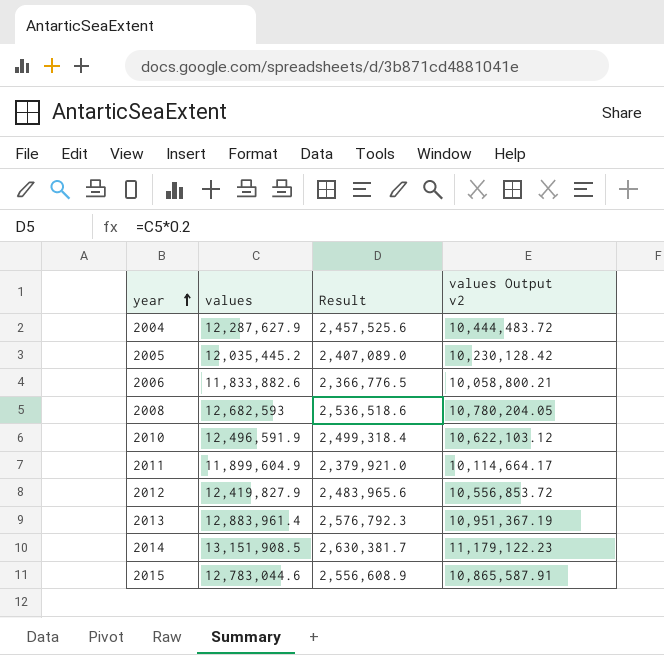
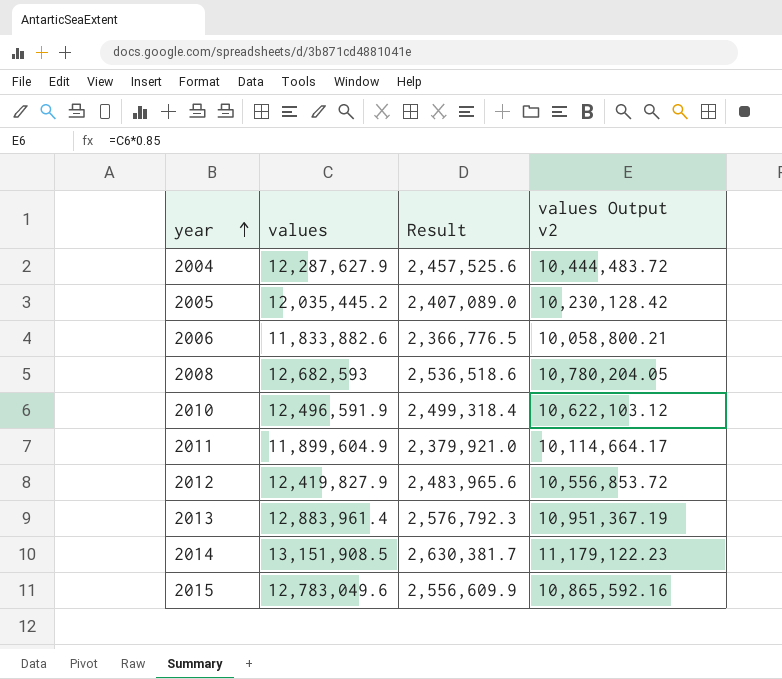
2015 | values: 12,783,044.6 -> 12,783,049.6
2015 | Result: 2,556,608.9 -> 2,556,609.9
2015 | values Output v2: 10,865,587.91 -> 10,865,592.16

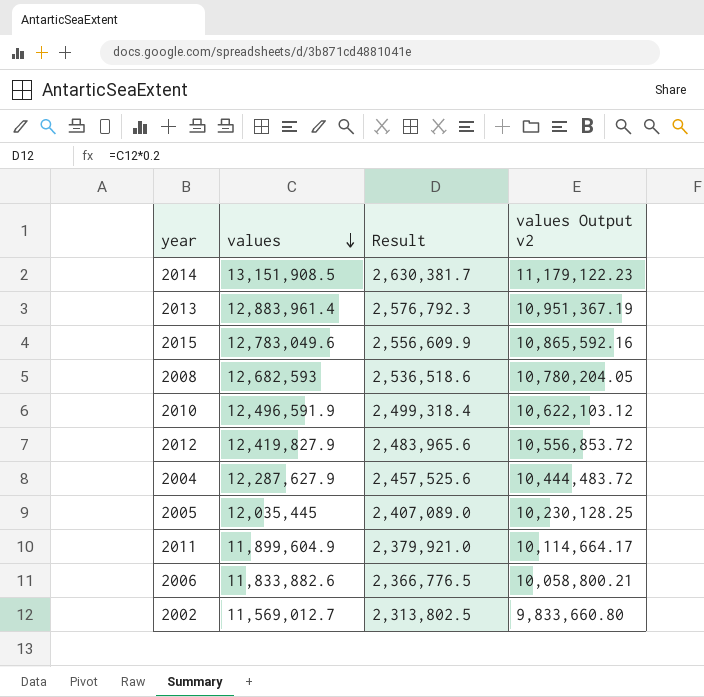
row order: year ascending -> values descending
2005 | values: 12,035,445.2 -> 12,035,445
2005 | values Output v2: 10,230,128.42 -> 10,230,128.25
row 2002: none -> 11,569,012.7 | 2,313,802.5 | 9,833,660.80

